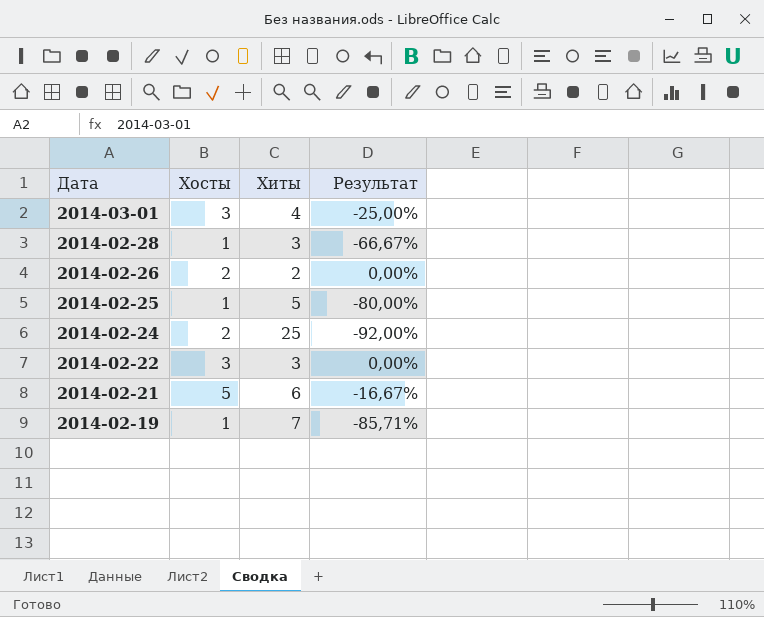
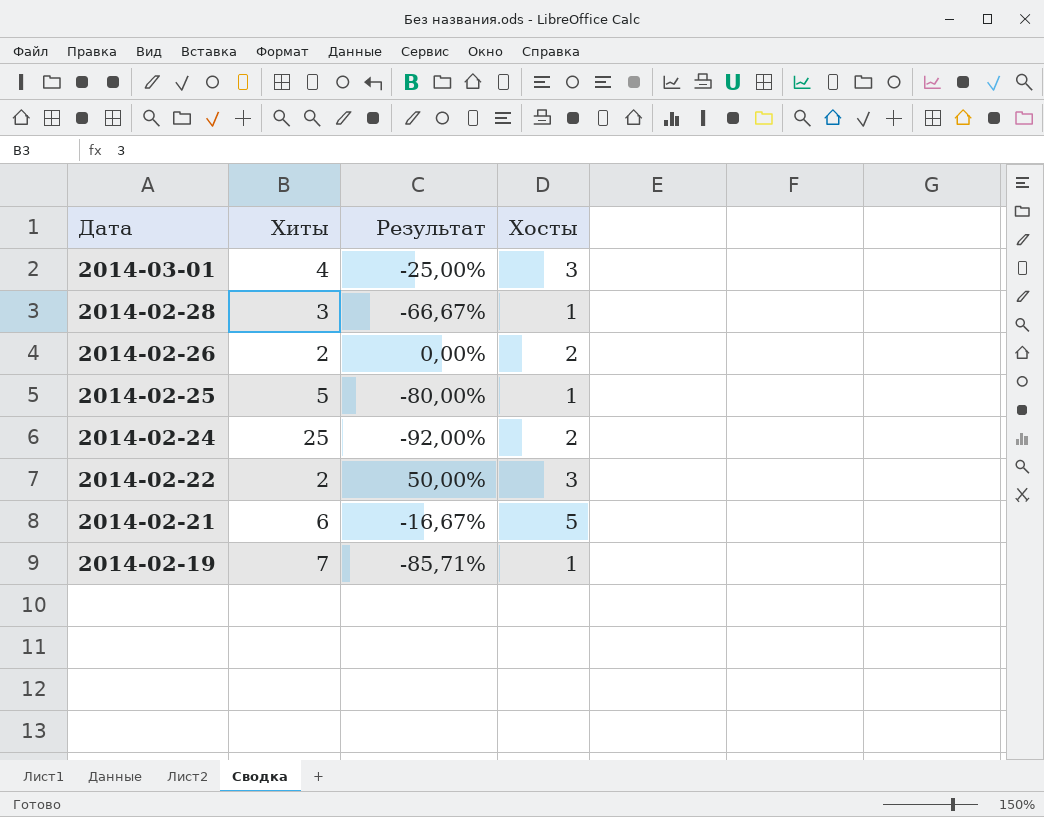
column Хосты | position: 2 -> 4
2014-02-22 | Хиты: 3 -> 2
2014-02-22 | Результат: 0,00% -> 50,00%

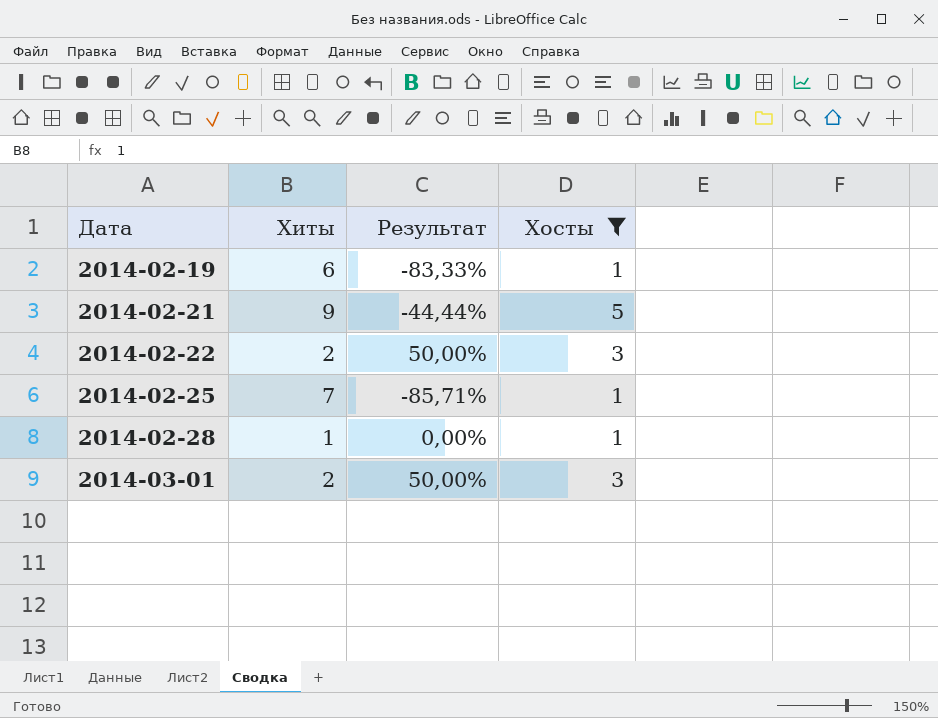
filter: none -> Хосты != 2
row order: Дата descending -> Дата ascending
2014-02-19 | Хиты: 7 -> 6
2014-02-19 | Результат: -85,71% -> -83,33%
2014-02-21 | Хиты: 6 -> 9
2014-02-21 | Результат: -16,67% -> -44,44%
2014-02-25 | Хиты: 5 -> 7
2014-02-25 | Результат: -80,00% -> -85,71%
2014-02-28 | Хиты: 3 -> 1
2014-02-28 | Результат: -66,67% -> 0,00%
2014-03-01 | Хиты: 4 -> 2
2014-03-01 | Результат: -25,00% -> 50,00%

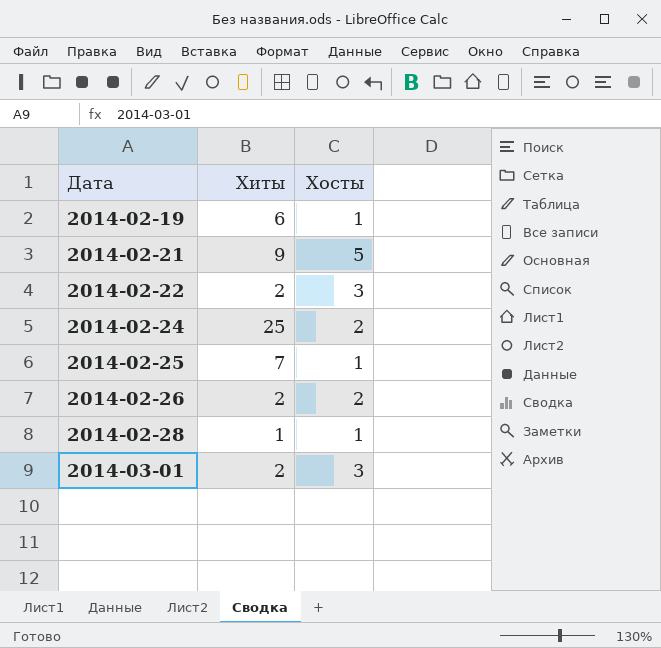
filter: Хосты != 2 -> none
column Результат | formula: ([Хосты] - [Хиты]) / [Хиты] -> none

